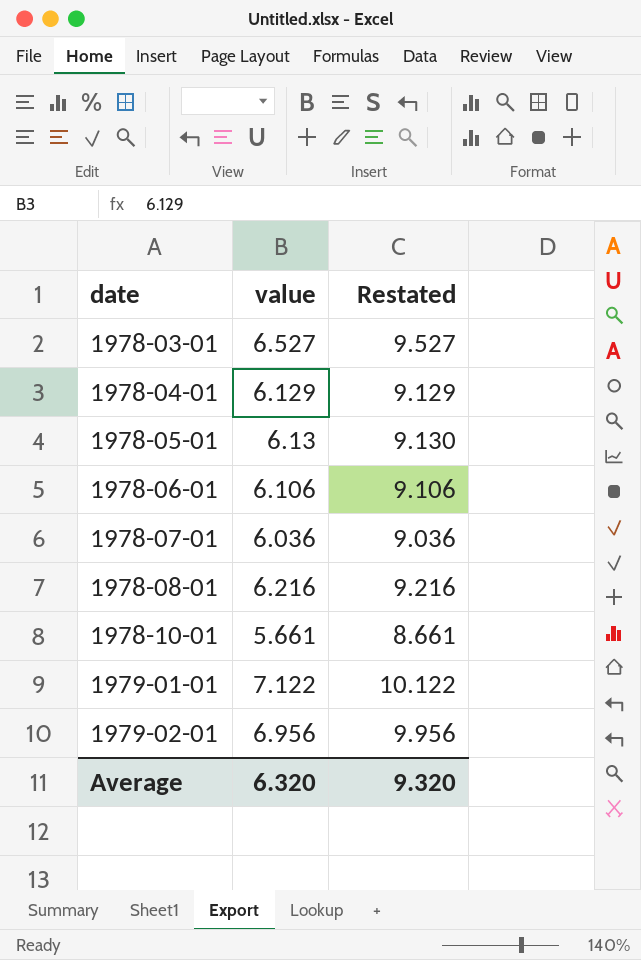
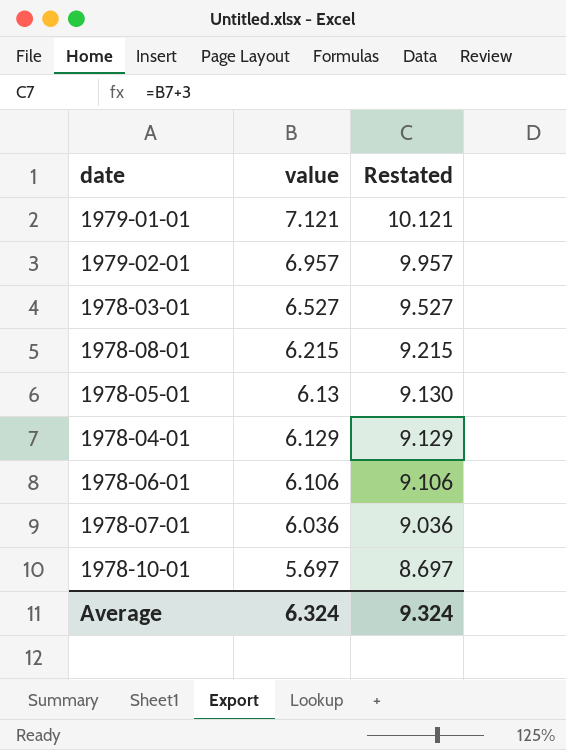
row order: date ascending -> value descending
1979-01-01 | value: 7.122 -> 7.121
1979-01-01 | Restated: 10.122 -> 10.121
1979-02-01 | value: 6.956 -> 6.957
1979-02-01 | Restated: 9.956 -> 9.957
1978-08-01 | value: 6.216 -> 6.215
1978-08-01 | Restated: 9.216 -> 9.215
1978-10-01 | value: 5.661 -> 5.697
1978-10-01 | Restated: 8.661 -> 8.697
Average | value: 6.320 -> 6.324
Average | Restated: 9.320 -> 9.324

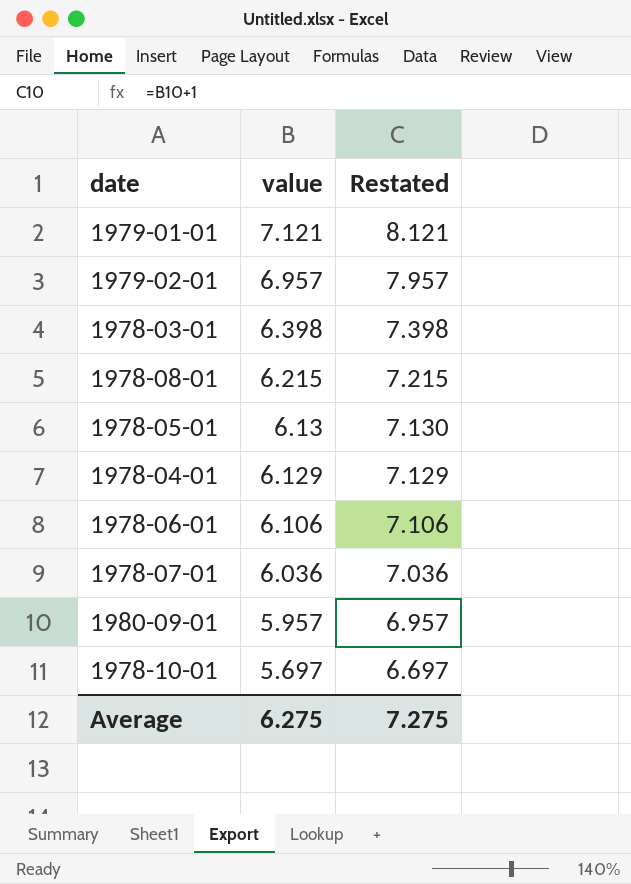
column Restated | formula: [value] + 3 -> [value] + 1
1978-03-01 | value: 6.527 -> 6.398
row 1980-09-01: none -> 5.957 | 6.957
Average | value: 6.324 -> 6.275
Average | Restated: 9.324 -> 7.275

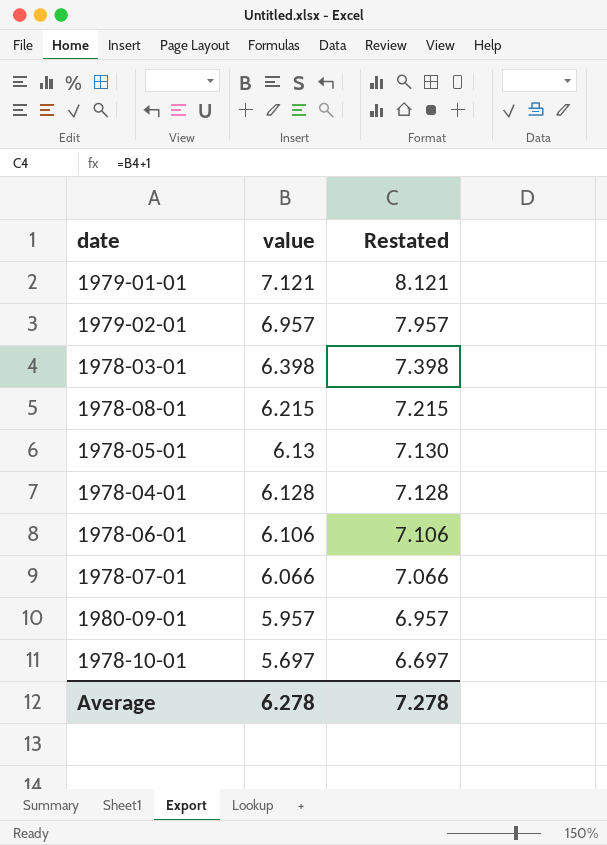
1978-04-01 | value: 6.129 -> 6.128
1978-04-01 | Restated: 7.129 -> 7.128
1978-07-01 | value: 6.036 -> 6.066
1978-07-01 | Restated: 7.036 -> 7.066
Average | value: 6.275 -> 6.278
Average | Restated: 7.275 -> 7.278

